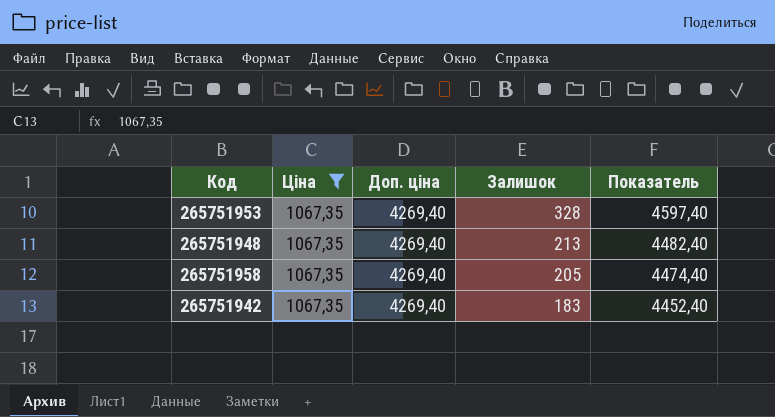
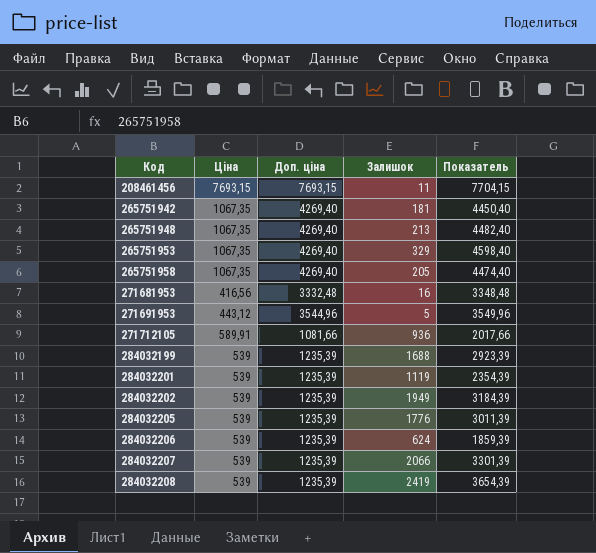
filter: Ціна = 1067,35 -> none
row order: Залишок descending -> Код ascending
265751942 | Залишок: 183 -> 181
265751942 | Показатель: 4452,40 -> 4450,40
265751953 | Залишок: 328 -> 329
265751953 | Показатель: 4597,40 -> 4598,40

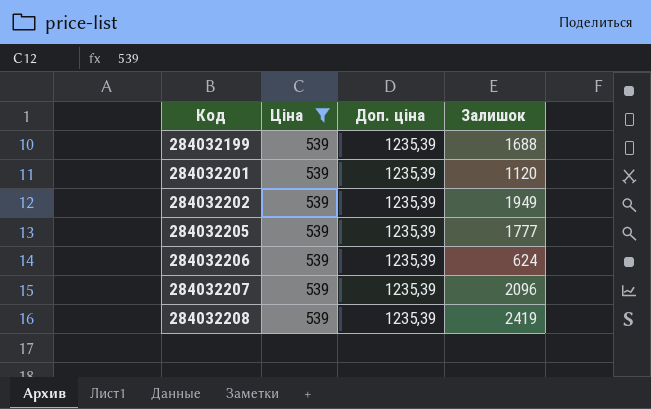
filter: none -> Ціна = 539
column Показатель | formula: [Доп. ціна] + [Залишок] -> none
284032201 | Залишок: 1119 -> 1120
284032205 | Залишок: 1776 -> 1777
284032207 | Залишок: 2066 -> 2096

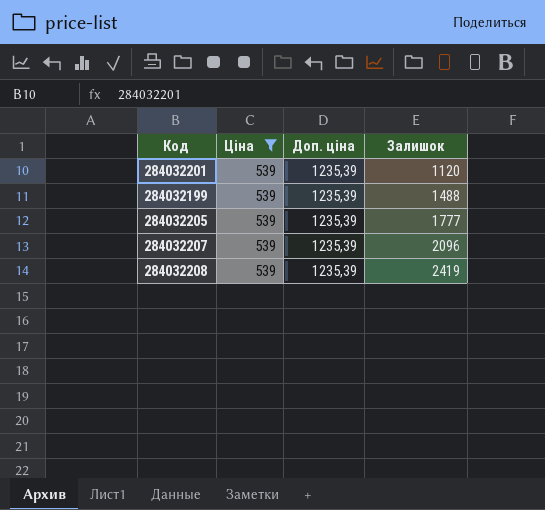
row order: Код ascending -> Залишок ascending
row 284032202: 539 | 1235,39 | 1949 -> none
row 284032206: 539 | 1235,39 | 624 -> none
284032199 | Залишок: 1688 -> 1488

